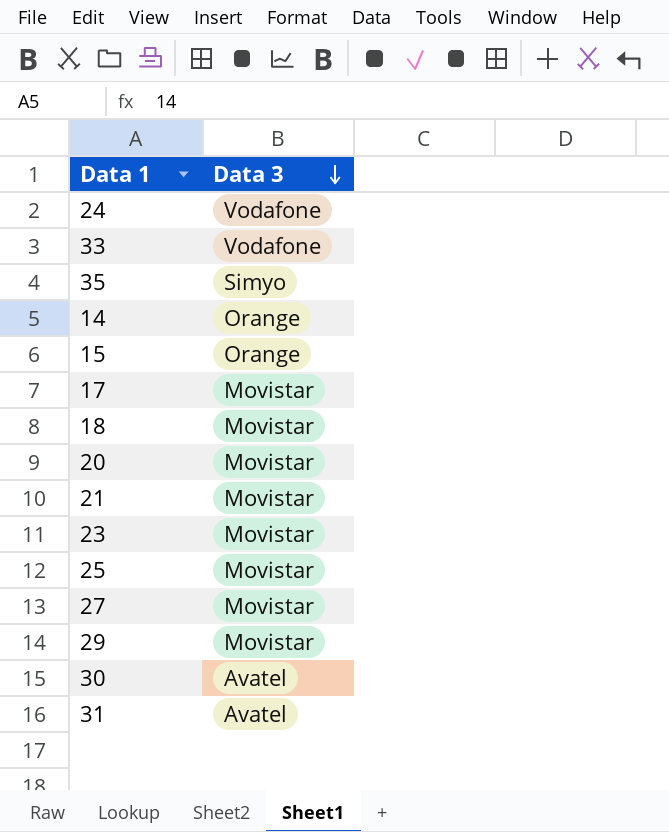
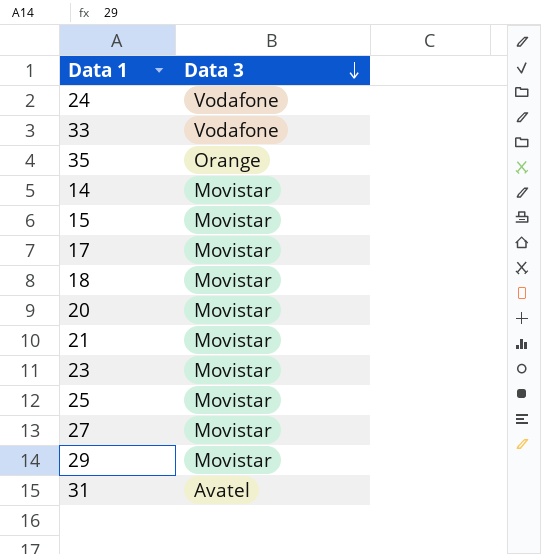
row 30: Avatel -> none
35 | Data 3: Simyo -> Orange
14 | Data 3: Orange -> Movistar
15 | Data 3: Orange -> Movistar

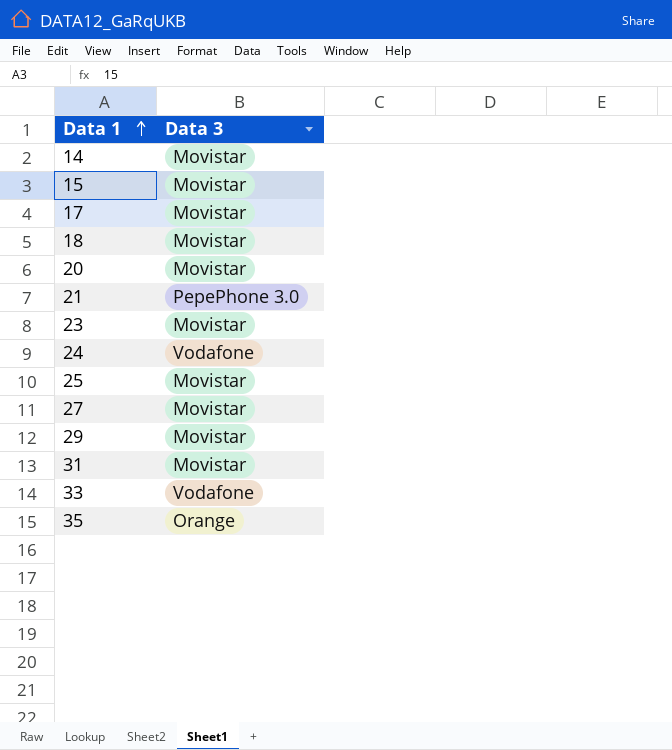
row order: Data 3 descending -> Data 1 ascending
21 | Data 3: Movistar -> PepePhone 3.0
31 | Data 3: Avatel -> Movistar

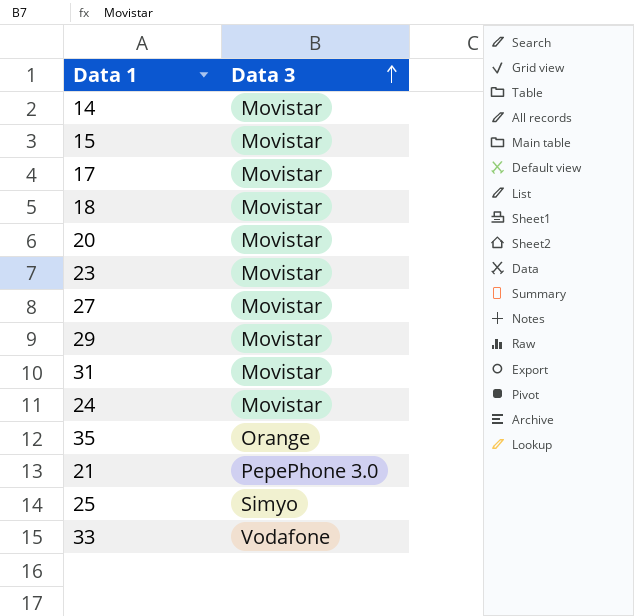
row order: Data 1 ascending -> Data 3 ascending
24 | Data 3: Vodafone -> Movistar
25 | Data 3: Movistar -> Simyo

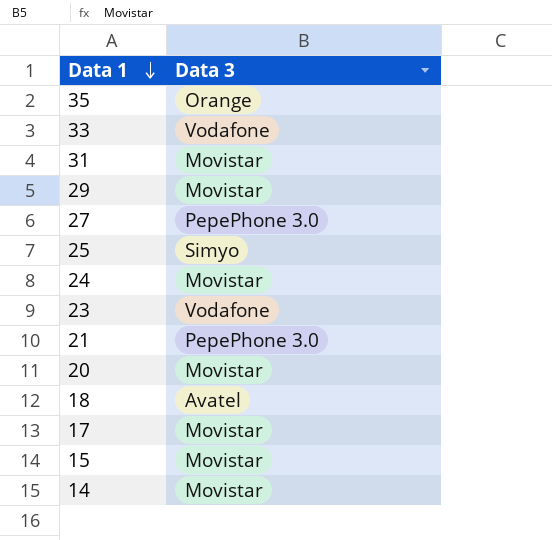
row order: Data 3 ascending -> Data 1 descending
27 | Data 3: Movistar -> PepePhone 3.0
23 | Data 3: Movistar -> Vodafone
18 | Data 3: Movistar -> Avatel

